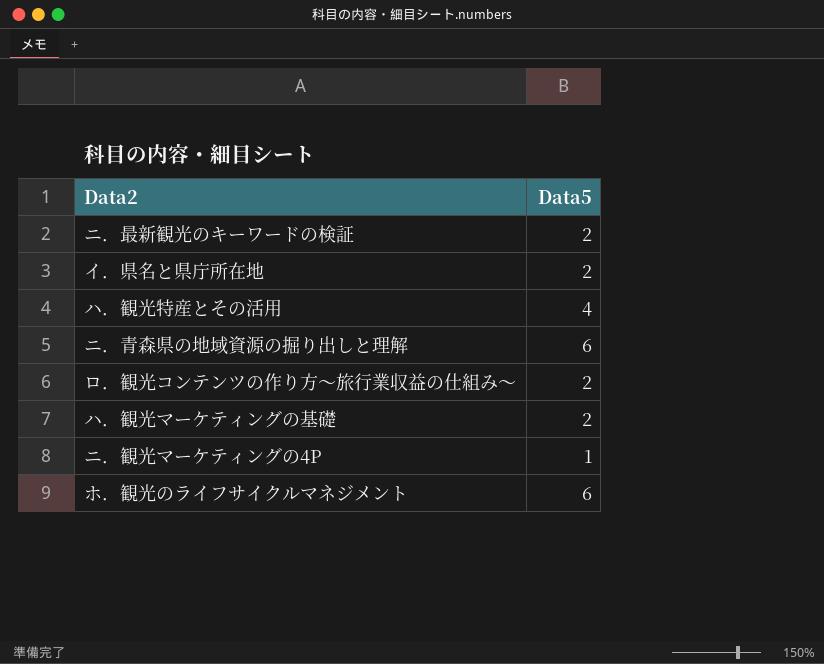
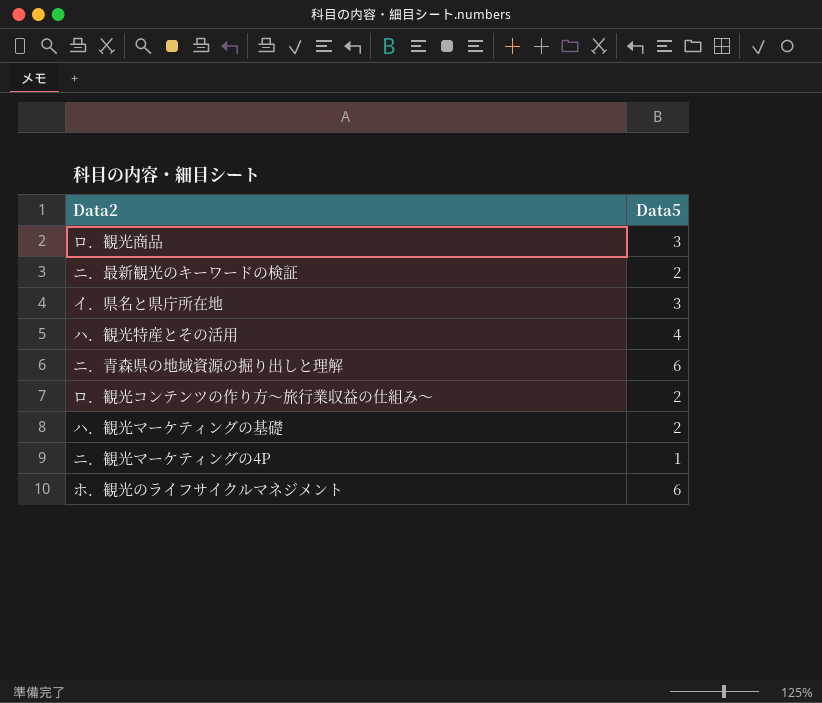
row ロ．観光商品: none -> 3
イ．県名と県庁所在地 | Data5: 2 -> 3

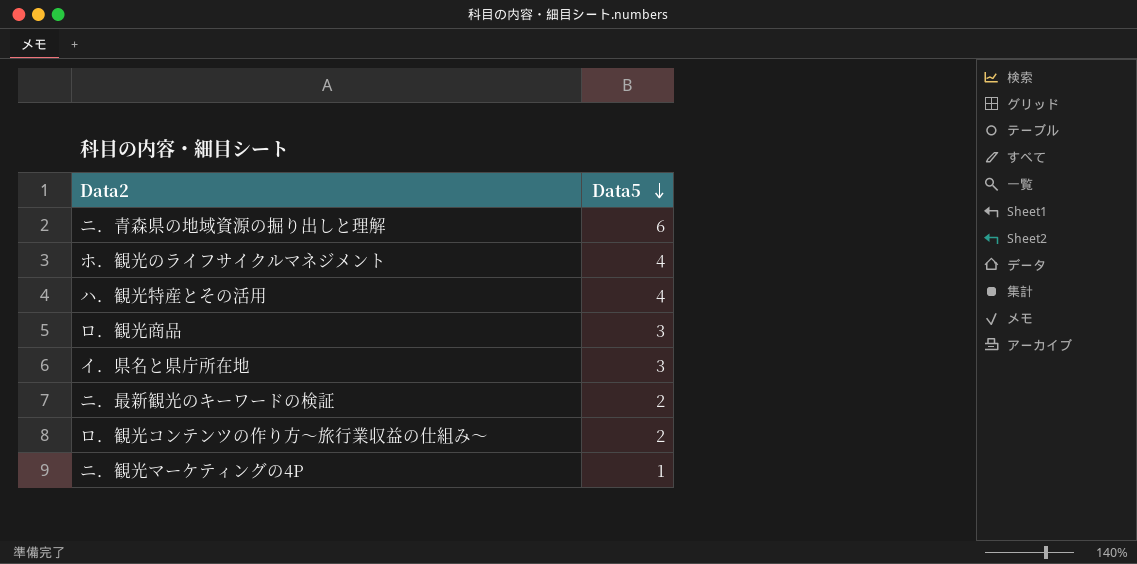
row order: none -> Data5 descending
row ハ．観光マーケティングの基礎: 2 -> none
ホ．観光のライフサイクルマネジメント | Data5: 6 -> 4

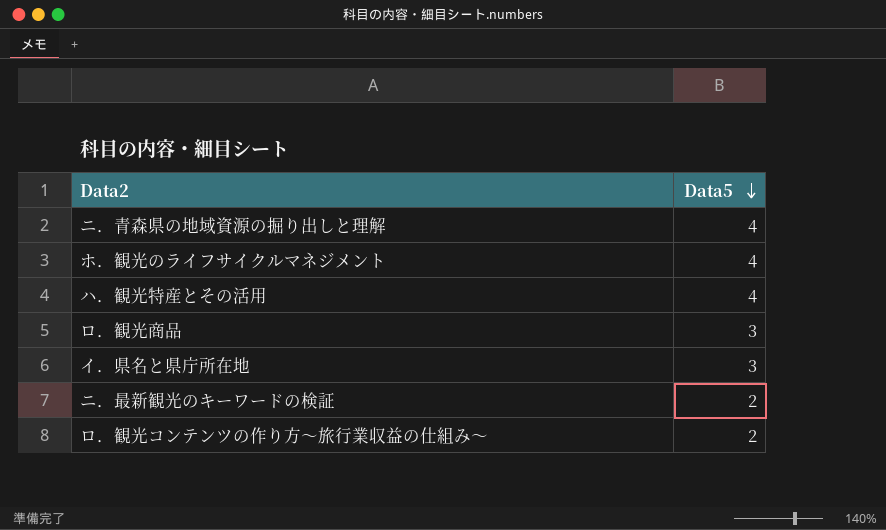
row ニ．観光マーケティングの4P: 1 -> none
ニ．青森県の地域資源の掘り出しと理解 | Data5: 6 -> 4

